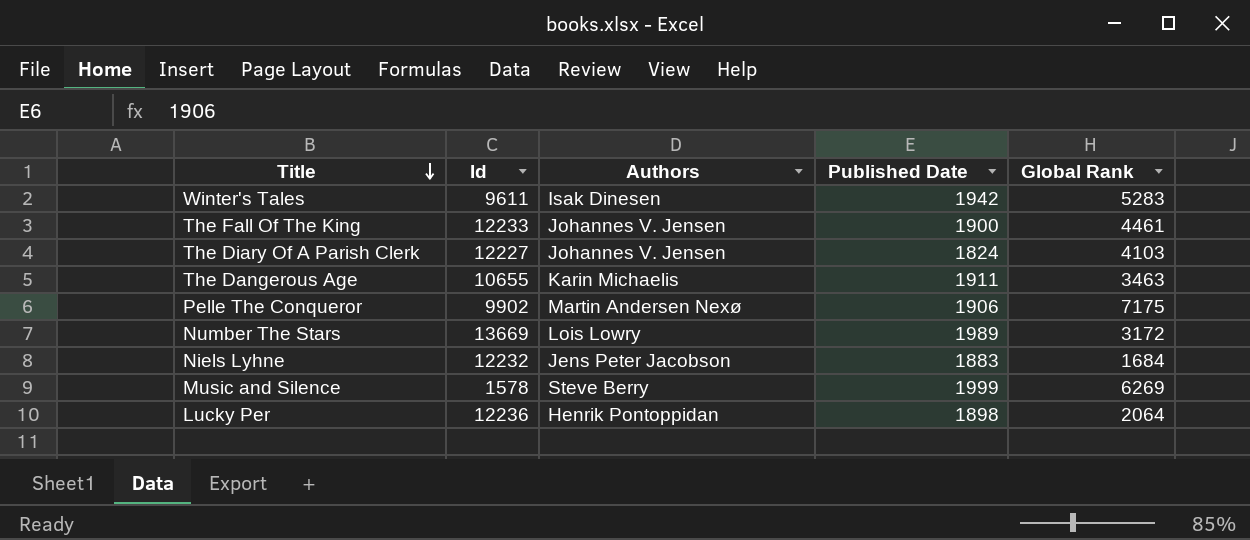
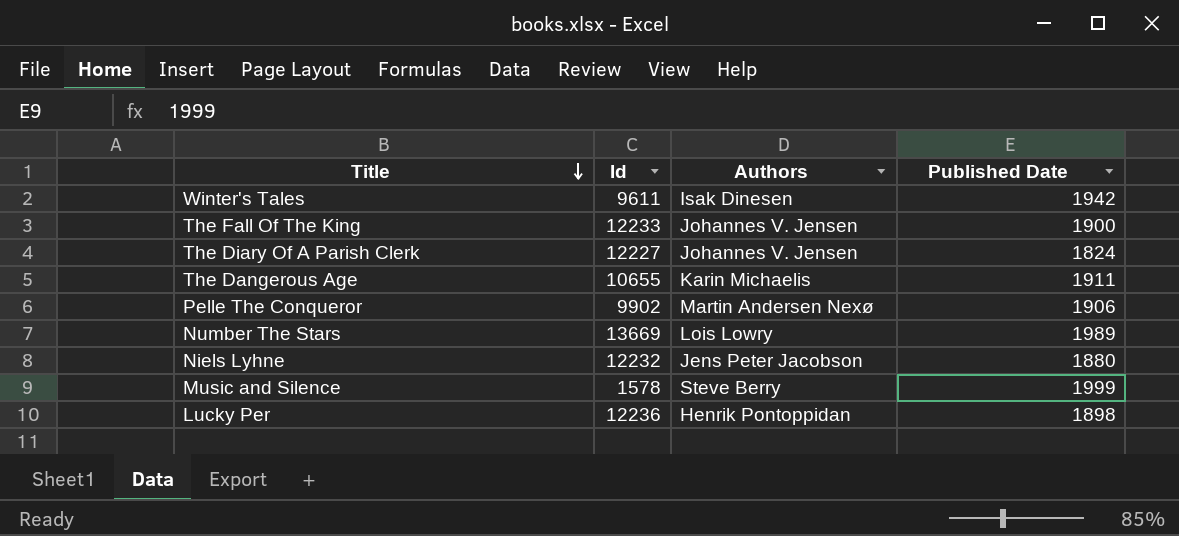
column Global Rank | position: 5 -> none
Niels Lyhne | Published Date: 1883 -> 1880

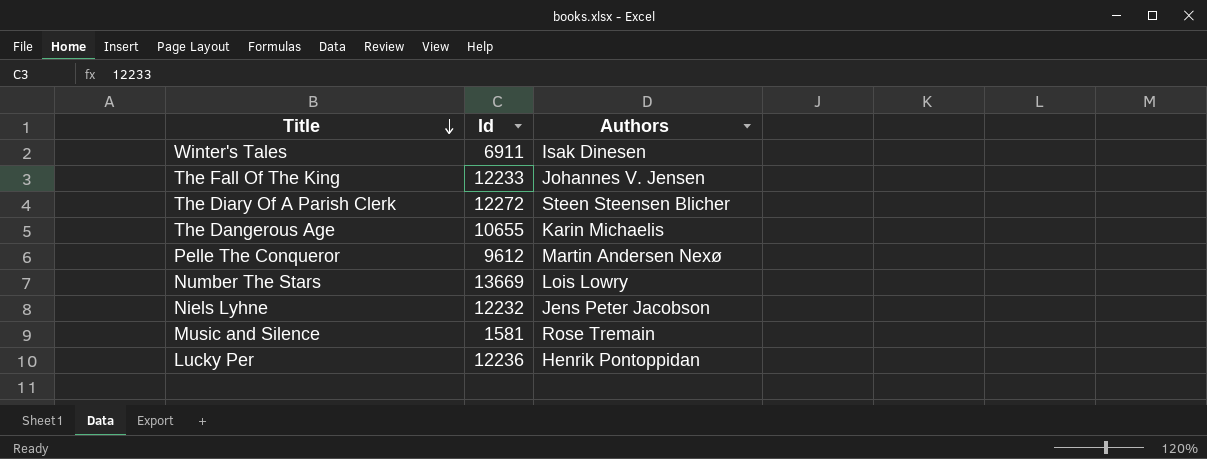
column Published Date | position: 4 -> none
Winter's Tales | Id: 9611 -> 6911
The Diary Of A Parish Clerk | Id: 12227 -> 12272
The Diary Of A Parish Clerk | Authors: Johannes V. Jensen -> Steen Steensen Blicher
Pelle The Conqueror | Id: 9902 -> 9612
Music and Silence | Id: 1578 -> 1581
Music and Silence | Authors: Steve Berry -> Rose Tremain

